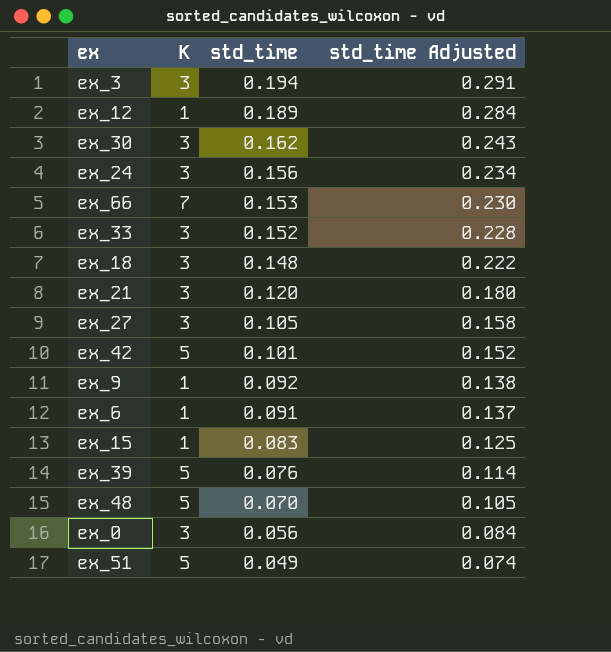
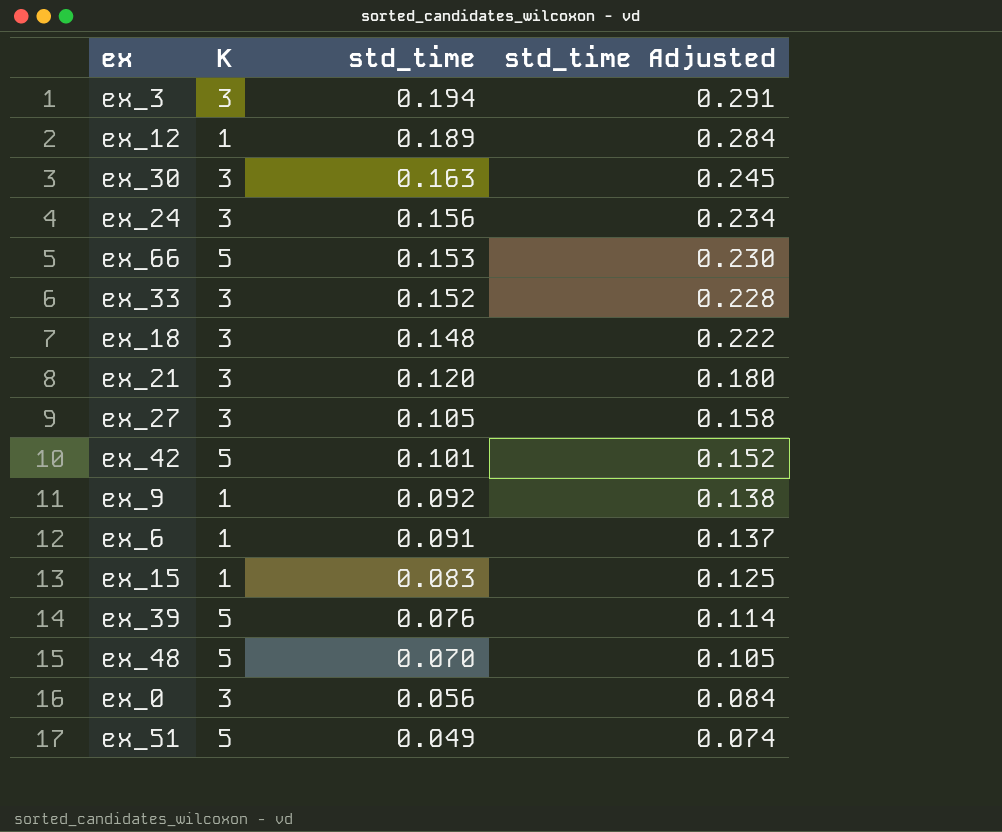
ex_30 | std_time: 0.162 -> 0.163
ex_30 | std_time Adjusted: 0.243 -> 0.245
ex_66 | K: 7 -> 5

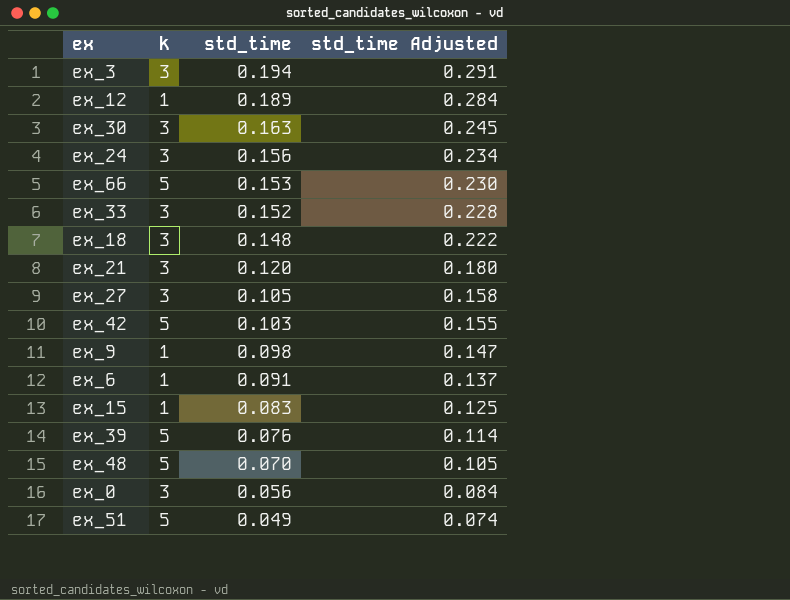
column name: K -> k
ex_42 | std_time: 0.101 -> 0.103
ex_42 | std_time Adjusted: 0.152 -> 0.155
ex_9 | std_time: 0.092 -> 0.098
ex_9 | std_time Adjusted: 0.138 -> 0.147

